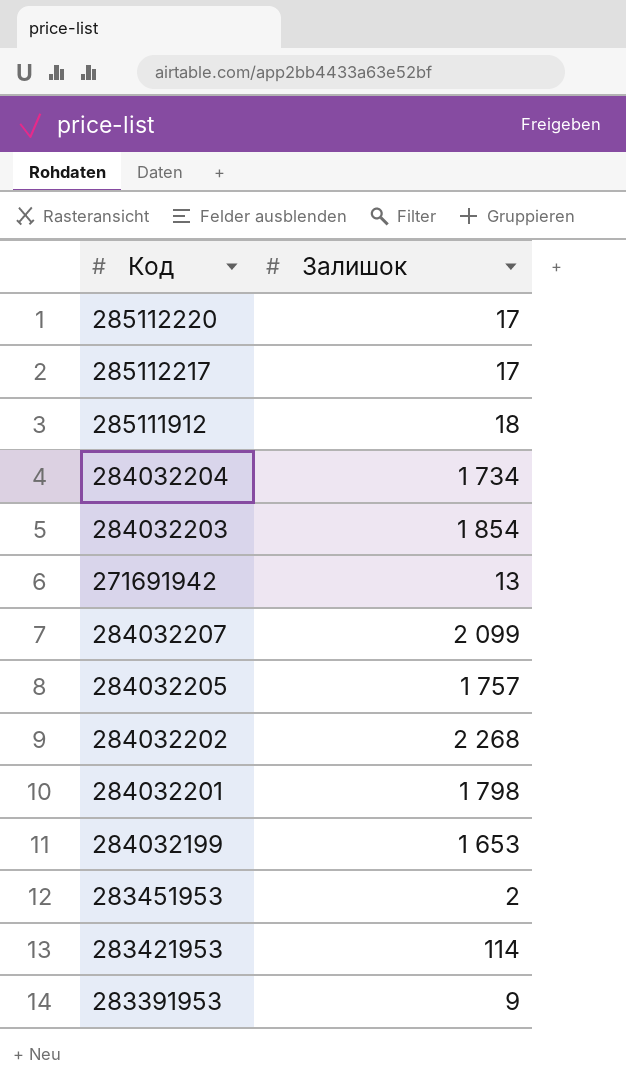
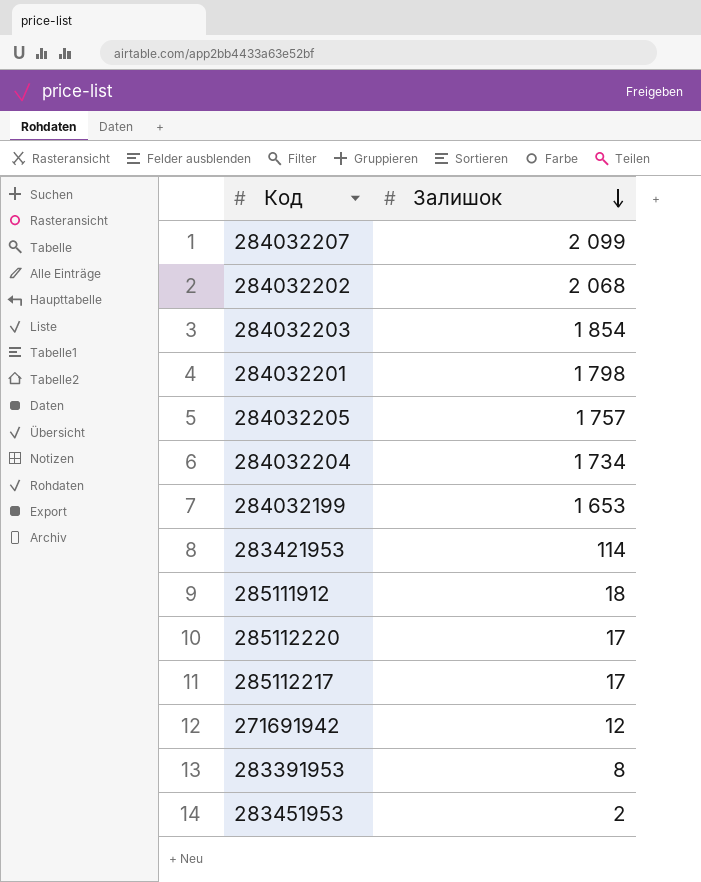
row order: none -> Залишок descending
284032202 | Залишок: 2 268 -> 2 068
271691942 | Залишок: 13 -> 12
283391953 | Залишок: 9 -> 8

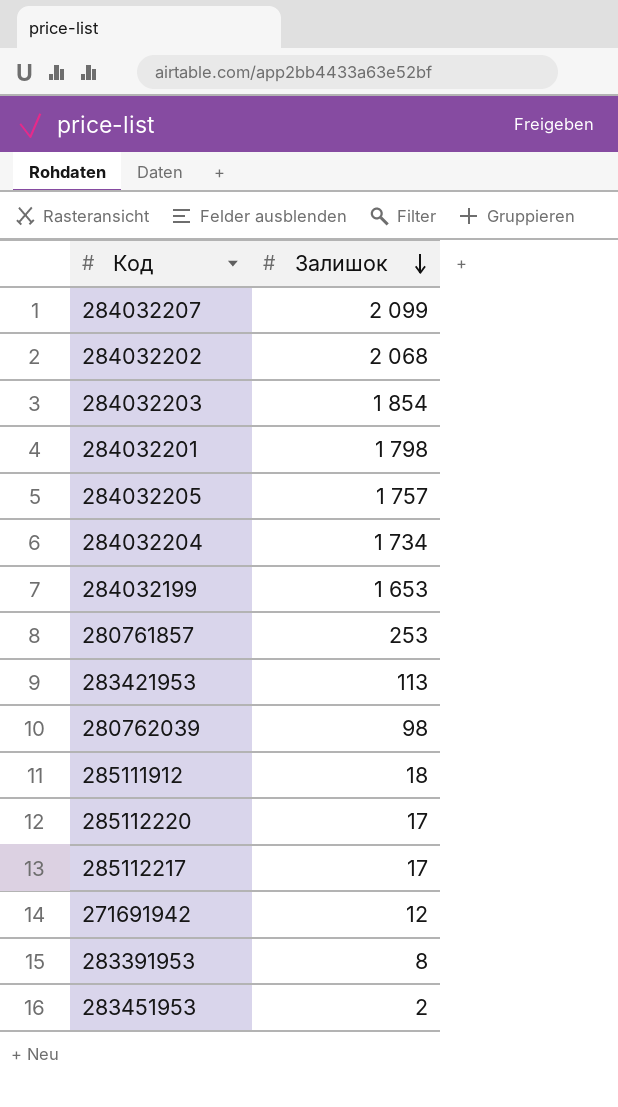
row 280761857: none -> 253
283421953 | Залишок: 114 -> 113
row 280762039: none -> 98

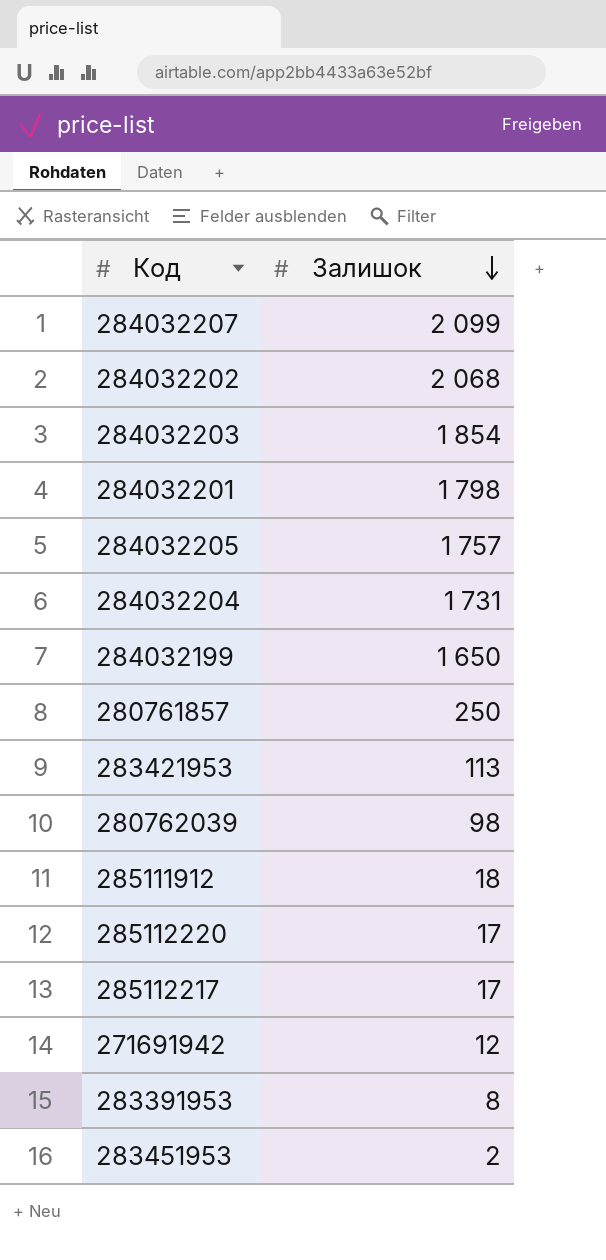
284032204 | Залишок: 1 734 -> 1 731
284032199 | Залишок: 1 653 -> 1 650
280761857 | Залишок: 253 -> 250

